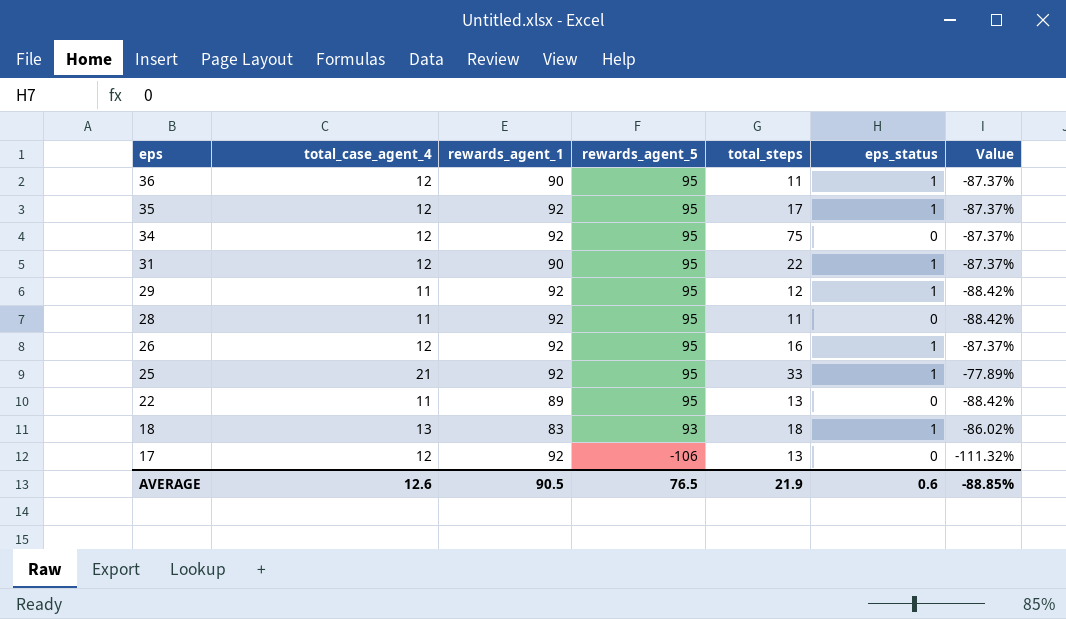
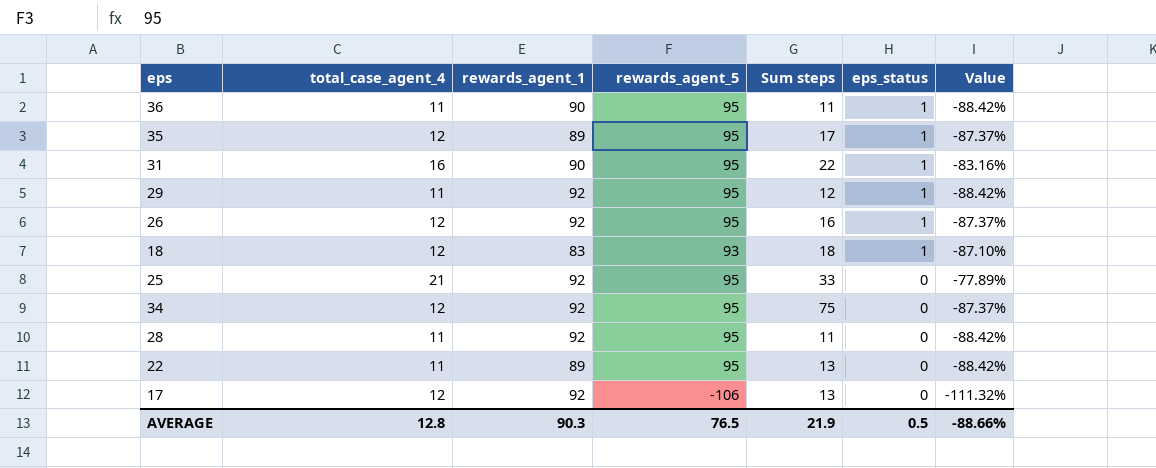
row order: eps descending -> eps_status descending
column name: total_steps -> Sum steps
36 | total_case_agent_4: 12 -> 11
36 | Value: -87.37% -> -88.42%
35 | rewards_agent_1: 92 -> 89
31 | total_case_agent_4: 12 -> 16
31 | Value: -87.37% -> -83.16%
18 | total_case_agent_4: 13 -> 12
18 | Value: -86.02% -> -87.10%
25 | eps_status: 1 -> 0
AVERAGE | total_case_agent_4: 12.6 -> 12.8
AVERAGE | rewards_agent_1: 90.5 -> 90.3
AVERAGE | eps_status: 0.6 -> 0.5
AVERAGE | Value: -88.85% -> -88.66%

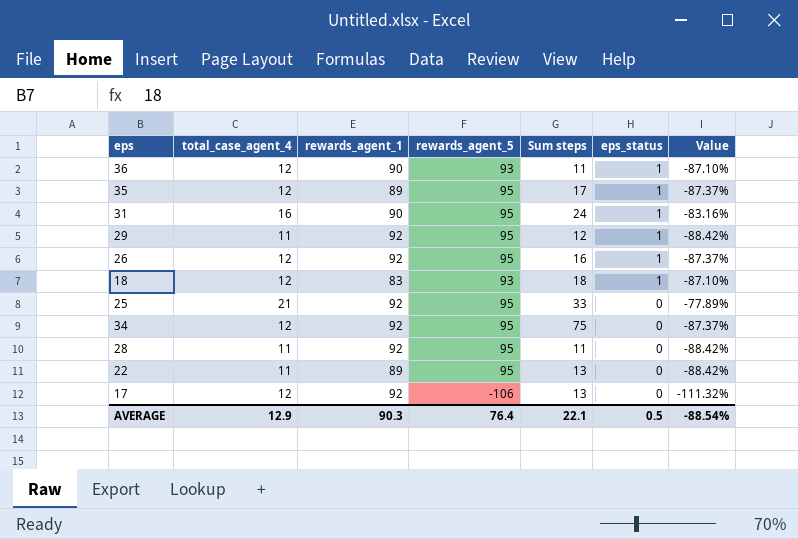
36 | total_case_agent_4: 11 -> 12
36 | rewards_agent_5: 95 -> 93
36 | Value: -88.42% -> -87.10%
31 | Sum steps: 22 -> 24
AVERAGE | total_case_agent_4: 12.8 -> 12.9
AVERAGE | rewards_agent_5: 76.5 -> 76.4
AVERAGE | Sum steps: 21.9 -> 22.1
AVERAGE | Value: -88.66% -> -88.54%

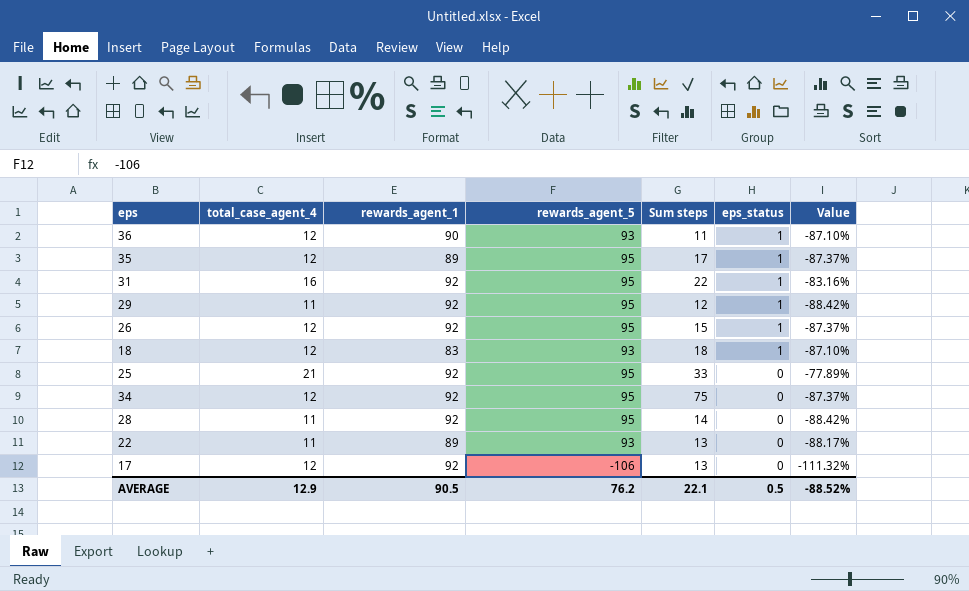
31 | rewards_agent_1: 90 -> 92
31 | Sum steps: 24 -> 22
26 | Sum steps: 16 -> 15
28 | Sum steps: 11 -> 14
22 | rewards_agent_5: 95 -> 93
22 | Value: -88.42% -> -88.17%
AVERAGE | rewards_agent_1: 90.3 -> 90.5
AVERAGE | rewards_agent_5: 76.4 -> 76.2
AVERAGE | Value: -88.54% -> -88.52%

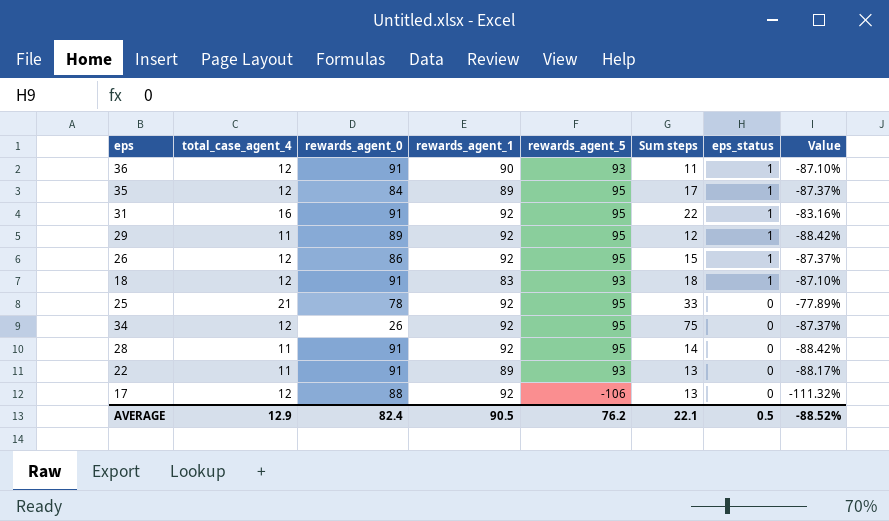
column rewards_agent_0 | position: none -> 3

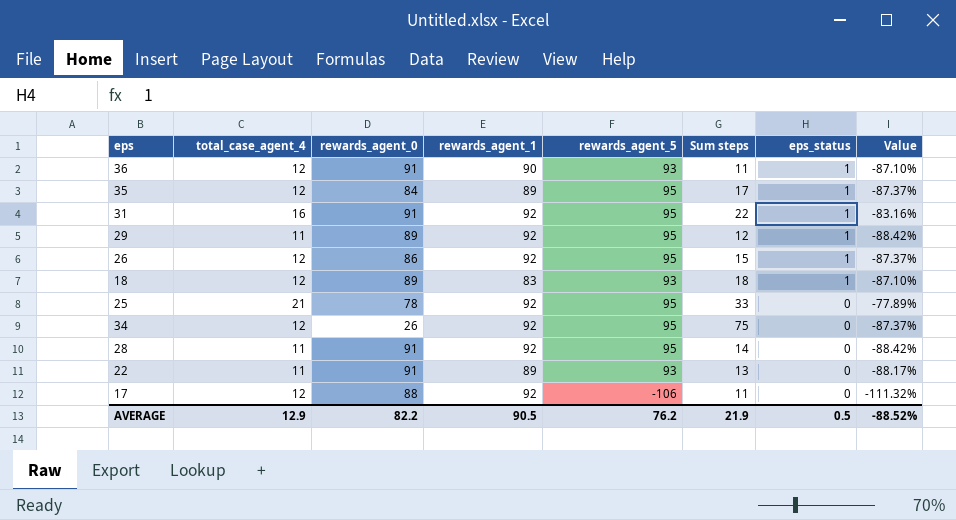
18 | rewards_agent_0: 91 -> 89
17 | Sum steps: 13 -> 11
AVERAGE | rewards_agent_0: 82.4 -> 82.2
AVERAGE | Sum steps: 22.1 -> 21.9

